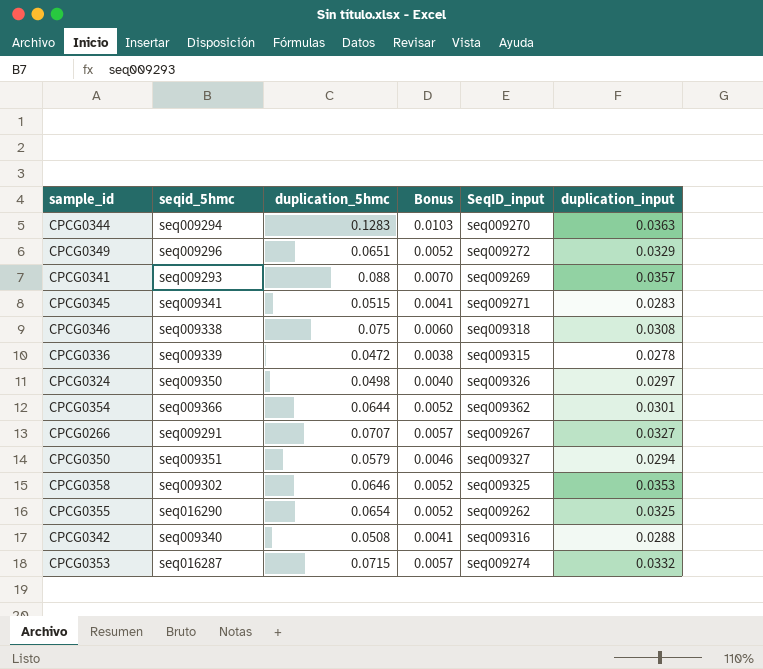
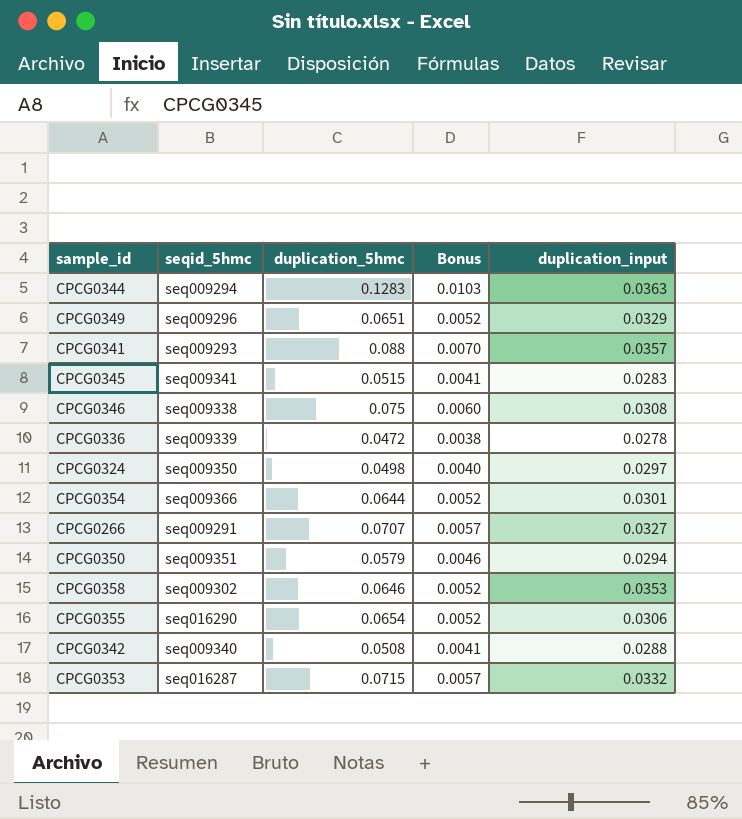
column SeqID_input | position: 5 -> none
CPCG0355 | duplication_input: 0.0325 -> 0.0306

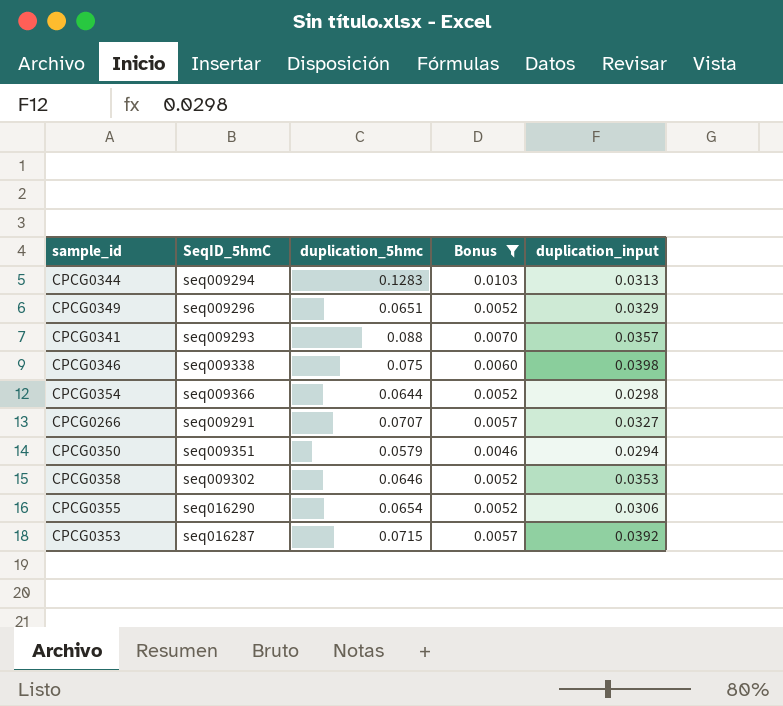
filter: none -> Bonus >= 0.0046
column name: seqid_5hmc -> SeqID_5hmC
CPCG0344 | duplication_input: 0.0363 -> 0.0313
CPCG0346 | duplication_input: 0.0308 -> 0.0398
CPCG0354 | duplication_input: 0.0301 -> 0.0298
CPCG0353 | duplication_input: 0.0332 -> 0.0392

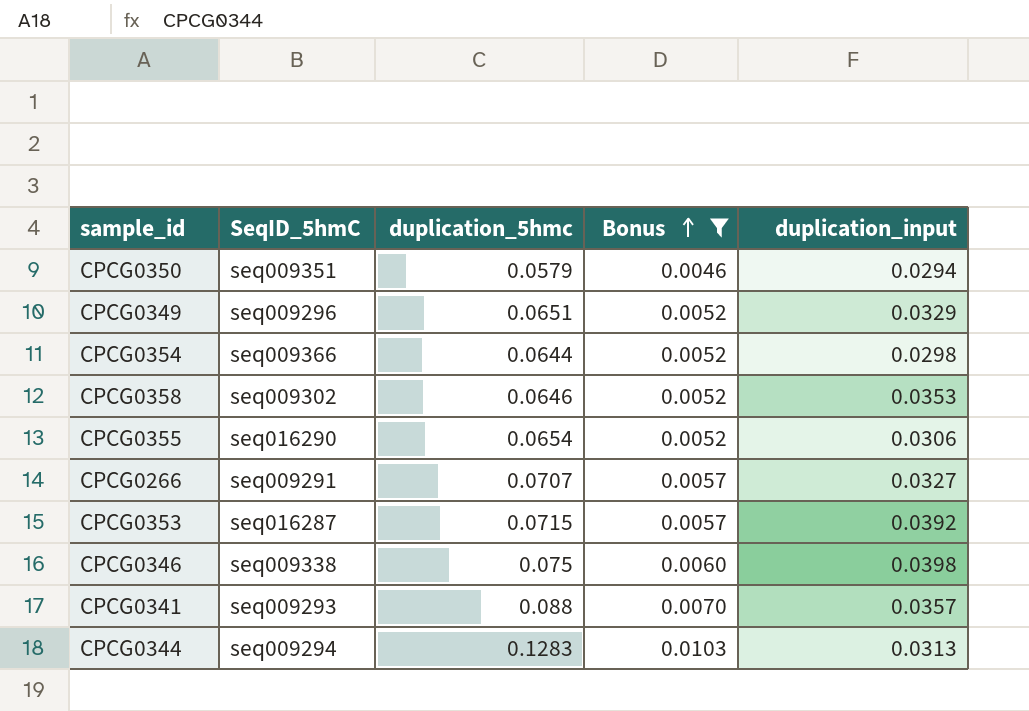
row order: none -> Bonus ascending

